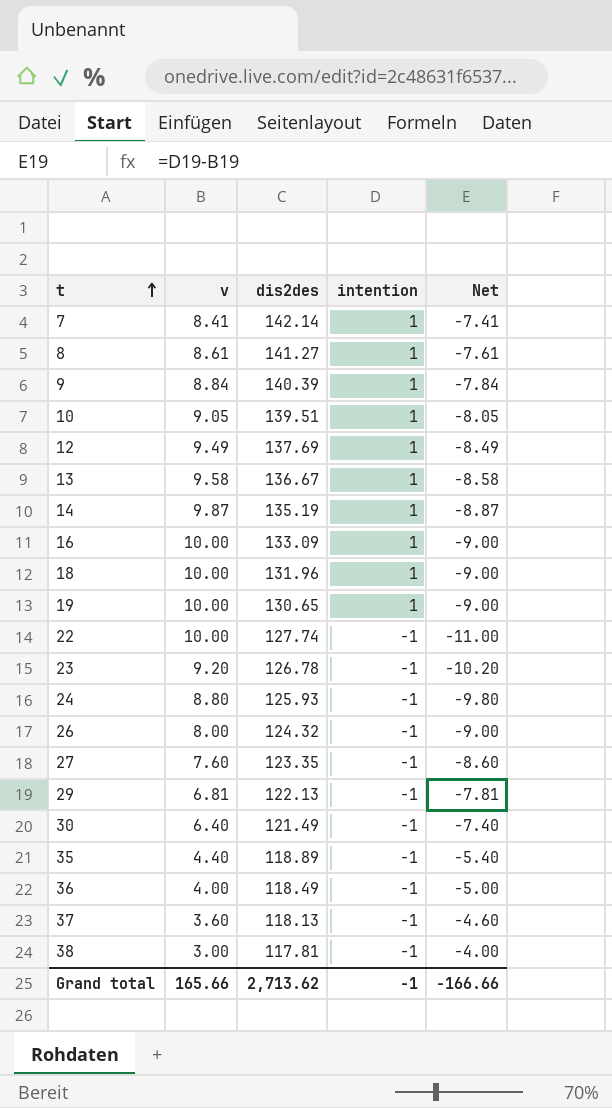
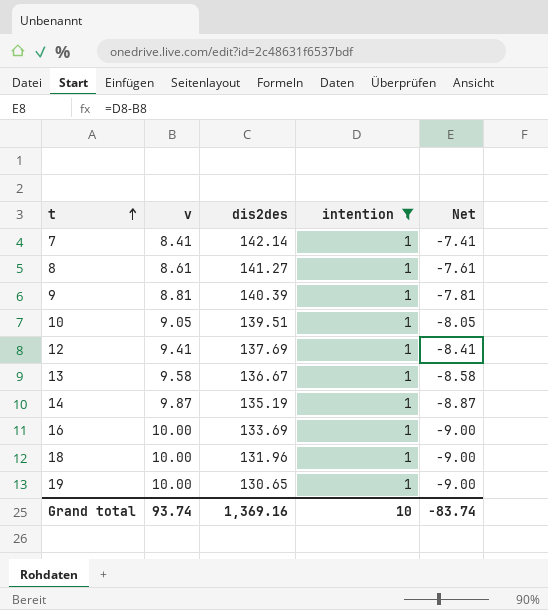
filter: none -> intention = 1
9 | v: 8.84 -> 8.81
9 | Net: -7.84 -> -7.81
12 | v: 9.49 -> 9.41
12 | Net: -8.49 -> -8.41
16 | dis2des: 133.09 -> 133.69
Grand total | v: 165.66 -> 93.74
Grand total | dis2des: 2,713.62 -> 1,369.16
Grand total | intention: -1 -> 10
Grand total | Net: -166.66 -> -83.74

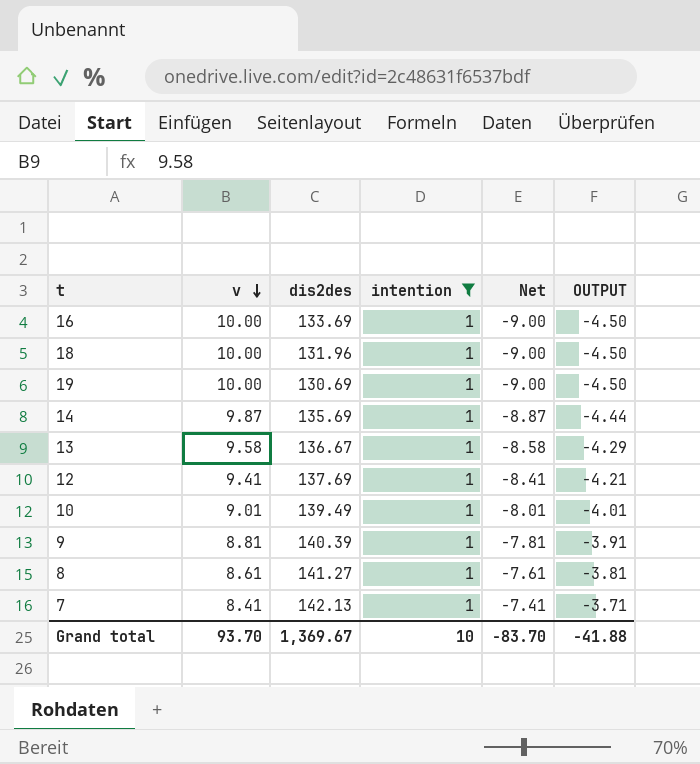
row order: t ascending -> v descending
column OUTPUT | formula: none -> [Net] * 0.5
19 | dis2des: 130.65 -> 130.69
14 | dis2des: 135.19 -> 135.69
10 | v: 9.05 -> 9.01
10 | dis2des: 139.51 -> 139.49
10 | Net: -8.05 -> -8.01
7 | dis2des: 142.14 -> 142.13
Grand total | v: 93.74 -> 93.70
Grand total | dis2des: 1,369.16 -> 1,369.67
Grand total | Net: -83.74 -> -83.70

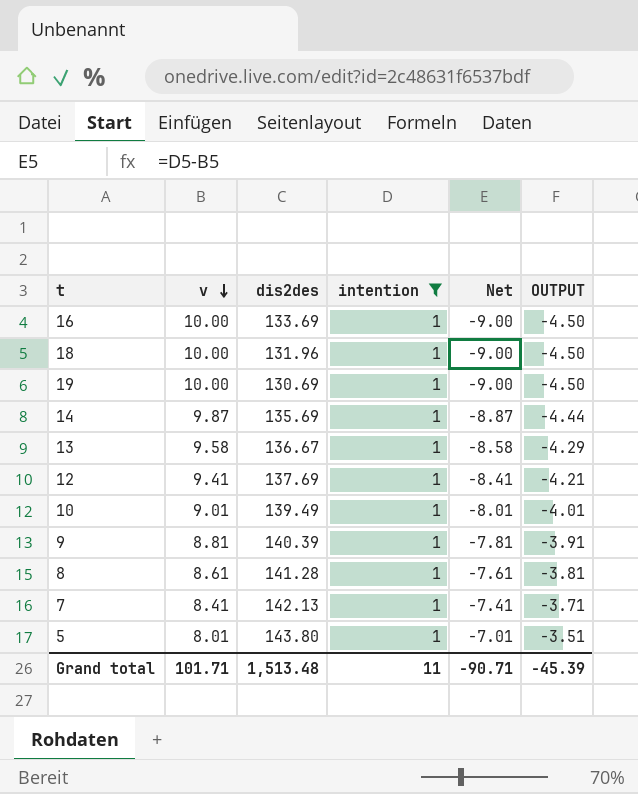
8 | dis2des: 141.27 -> 141.28
row 5: none -> 8.01 | 143.80 | 1 | -7.01 | -3.51
Grand total | v: 93.70 -> 101.71
Grand total | dis2des: 1,369.67 -> 1,513.48
Grand total | intention: 10 -> 11
Grand total | Net: -83.70 -> -90.71
Grand total | OUTPUT: -41.88 -> -45.39

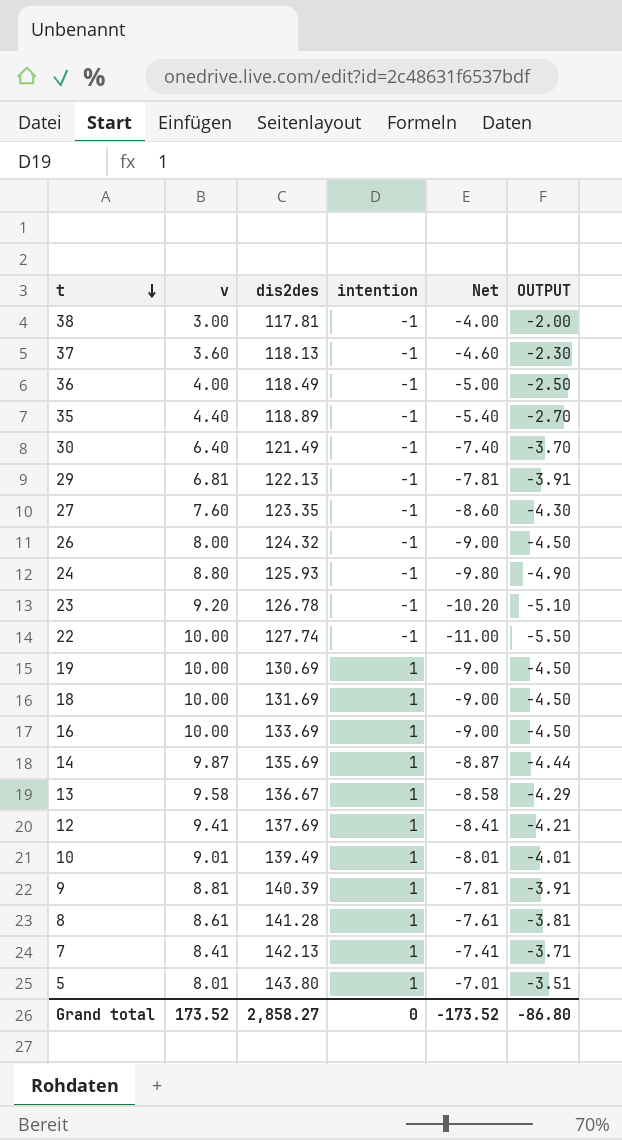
filter: intention = 1 -> none
row order: v descending -> t descending
18 | dis2des: 131.96 -> 131.69
Grand total | v: 101.71 -> 173.52
Grand total | dis2des: 1,513.48 -> 2,858.27
Grand total | intention: 11 -> 0
Grand total | Net: -90.71 -> -173.52
Grand total | OUTPUT: -45.39 -> -86.80

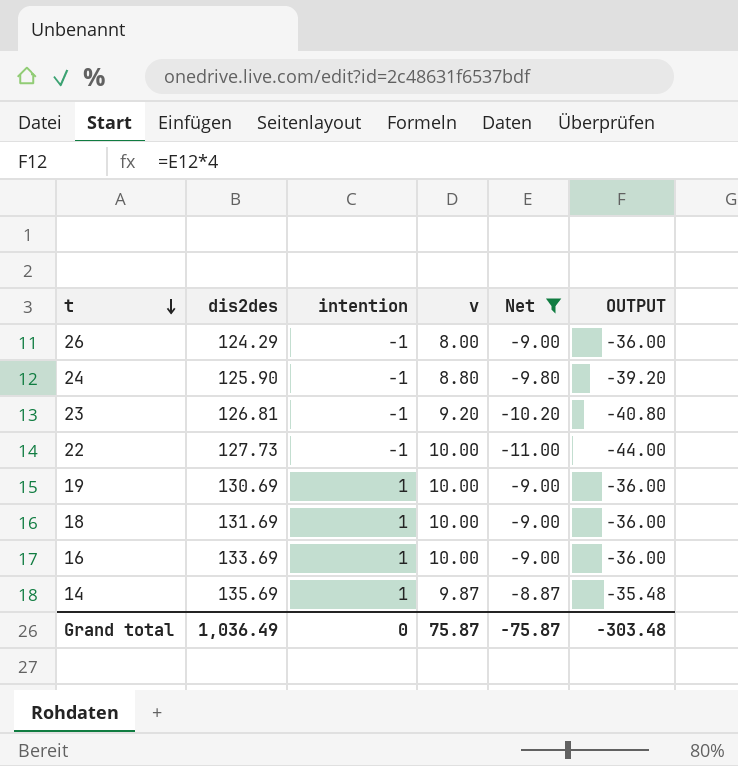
filter: none -> Net <= -8.87
column v | position: 2 -> 4
column OUTPUT | formula: [Net] * 0.5 -> [Net] * 4
26 | dis2des: 124.32 -> 124.29
24 | dis2des: 125.93 -> 125.90
23 | dis2des: 126.78 -> 126.81
22 | dis2des: 127.74 -> 127.73
Grand total | dis2des: 2,858.27 -> 1,036.49
Grand total | v: 173.52 -> 75.87
Grand total | Net: -173.52 -> -75.87
Grand total | OUTPUT: -86.80 -> -303.48

